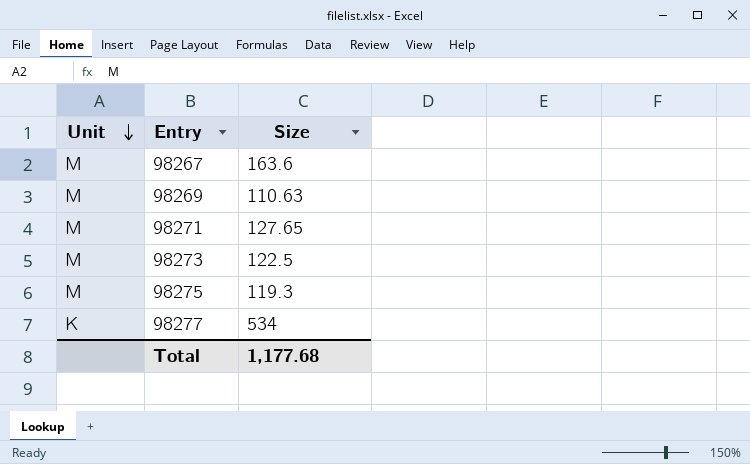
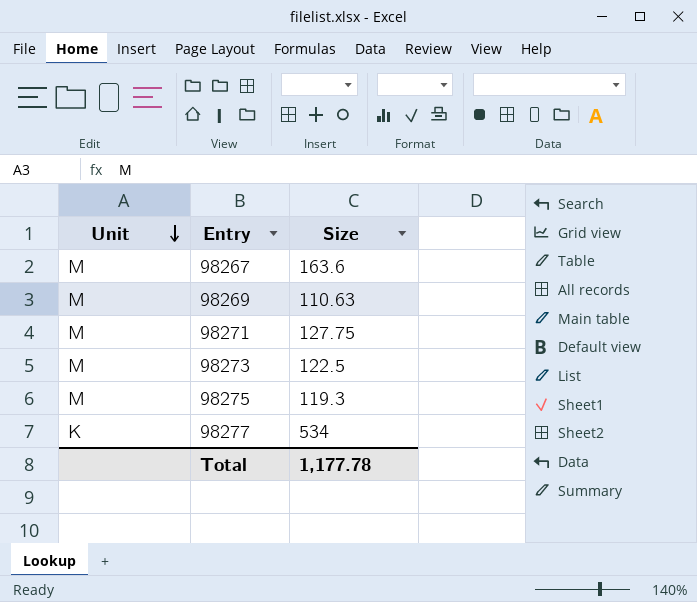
98271 | Size: 127.65 -> 127.75
Total | Size: 1,177.68 -> 1,177.78

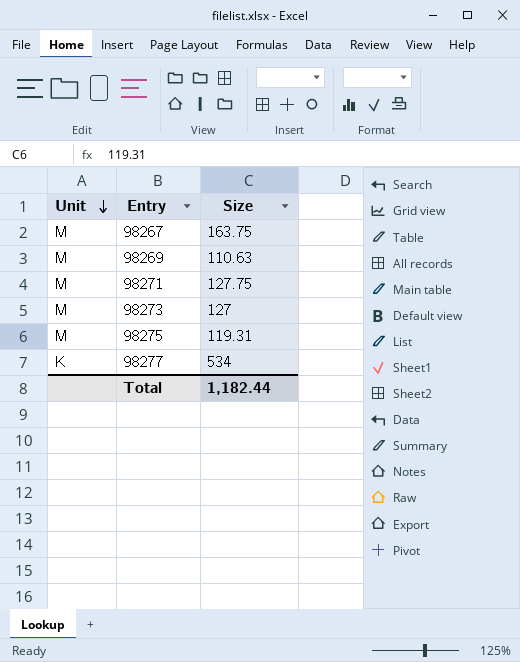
98267 | Size: 163.6 -> 163.75
98273 | Size: 122.5 -> 127
98275 | Size: 119.3 -> 119.31
Total | Size: 1,177.78 -> 1,182.44

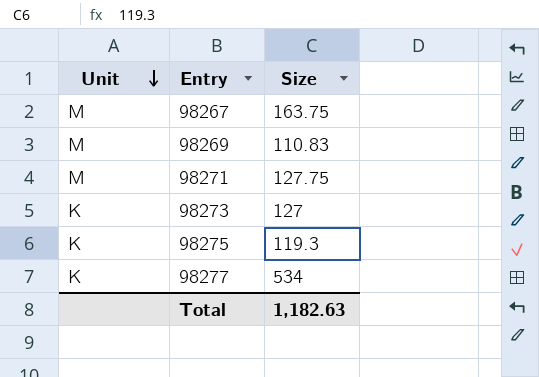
98269 | Size: 110.63 -> 110.83
98273 | Unit: M -> K
98275 | Unit: M -> K
98275 | Size: 119.31 -> 119.3
Total | Size: 1,182.44 -> 1,182.63

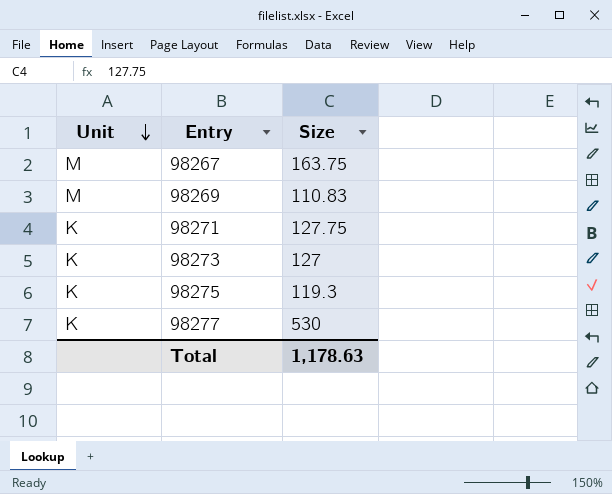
98271 | Unit: M -> K
98277 | Size: 534 -> 530
Total | Size: 1,182.63 -> 1,178.63

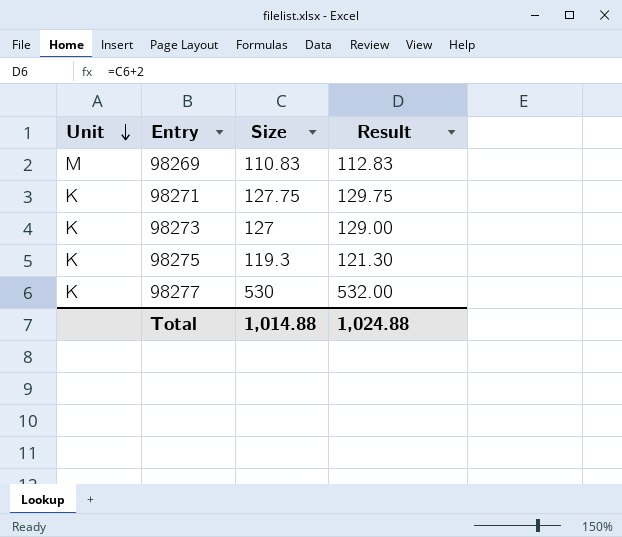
column Result | formula: none -> [Size] + 2
row 98267: M | 163.75 -> none
Total | Size: 1,178.63 -> 1,014.88

